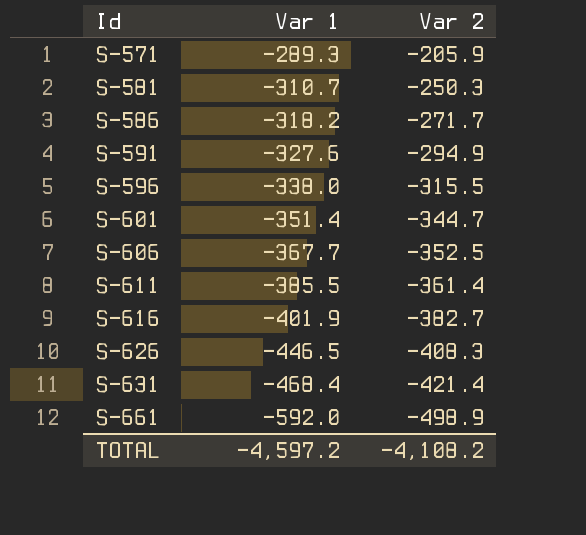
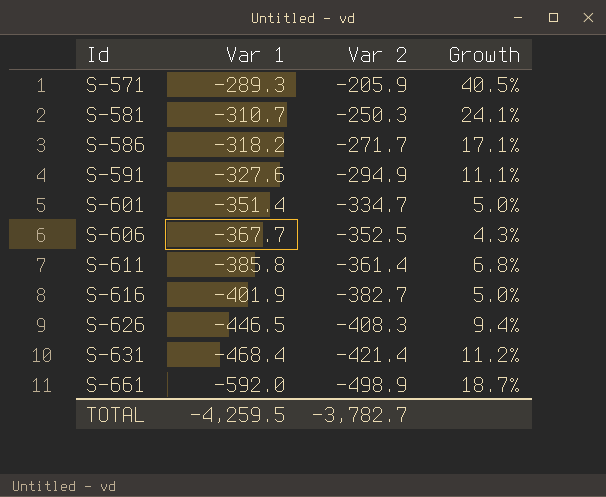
column Growth | formula: none -> ([Var 1] - [Var 2]) / [Var 2]
row S-596: -338.0 | -315.5 -> none
S-601 | Var 2: -344.7 -> -334.7
S-611 | Var 1: -385.5 -> -385.8
TOTAL | Var 1: -4,597.2 -> -4,259.5
TOTAL | Var 2: -4,108.2 -> -3,782.7

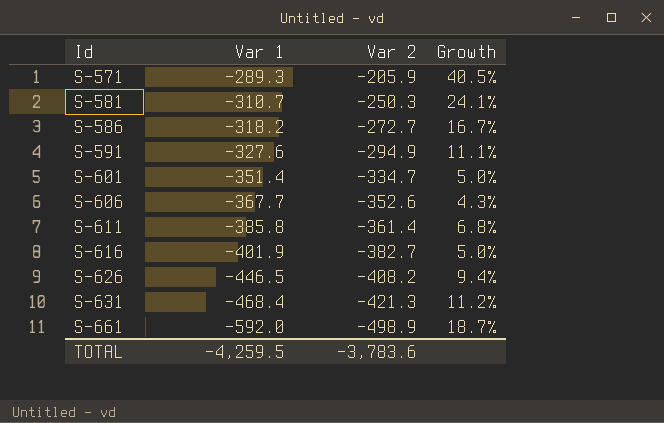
S-586 | Var 2: -271.7 -> -272.7
S-586 | Growth: 17.1% -> 16.7%
S-606 | Var 2: -352.5 -> -352.6
S-626 | Var 2: -408.3 -> -408.2
S-631 | Var 2: -421.4 -> -421.3
TOTAL | Var 2: -3,782.7 -> -3,783.6

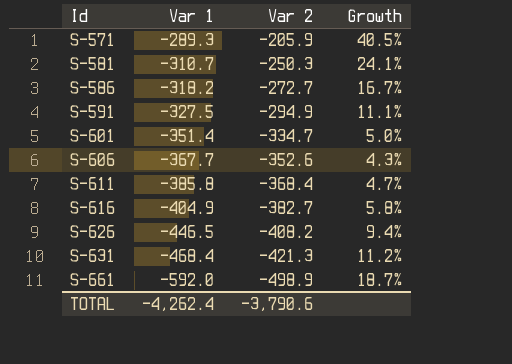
S-591 | Var 1: -327.6 -> -327.5
S-611 | Var 2: -361.4 -> -368.4
S-611 | Growth: 6.8% -> 4.7%
S-616 | Var 1: -401.9 -> -404.9
S-616 | Growth: 5.0% -> 5.8%
TOTAL | Var 1: -4,259.5 -> -4,262.4
TOTAL | Var 2: -3,783.6 -> -3,790.6

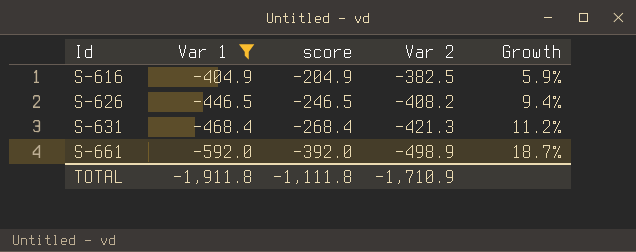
filter: none -> Var 1 <= -404.9
column score | formula: none -> [Var 1] + 200
S-616 | Var 2: -382.7 -> -382.5
S-616 | Growth: 5.8% -> 5.9%
TOTAL | Var 1: -4,262.4 -> -1,911.8
TOTAL | Var 2: -3,790.6 -> -1,710.9

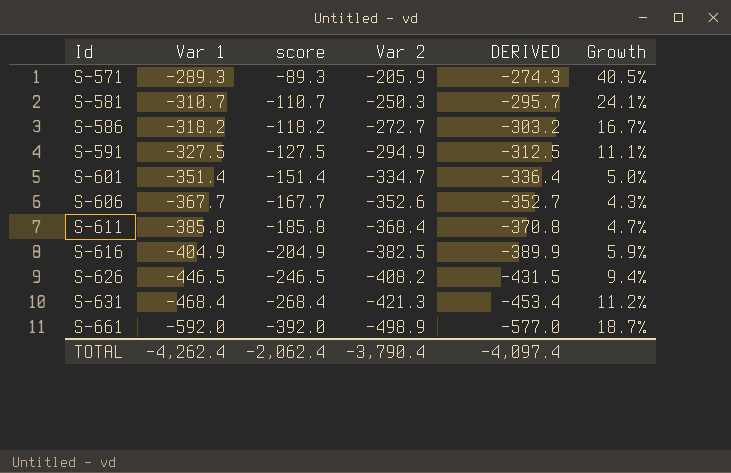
filter: Var 1 <= -404.9 -> none
column DERIVED | formula: none -> [Var 1] + 15
TOTAL | Var 1: -1,911.8 -> -4,262.4
TOTAL | score: -1,111.8 -> -2,062.4
TOTAL | Var 2: -1,710.9 -> -3,790.4

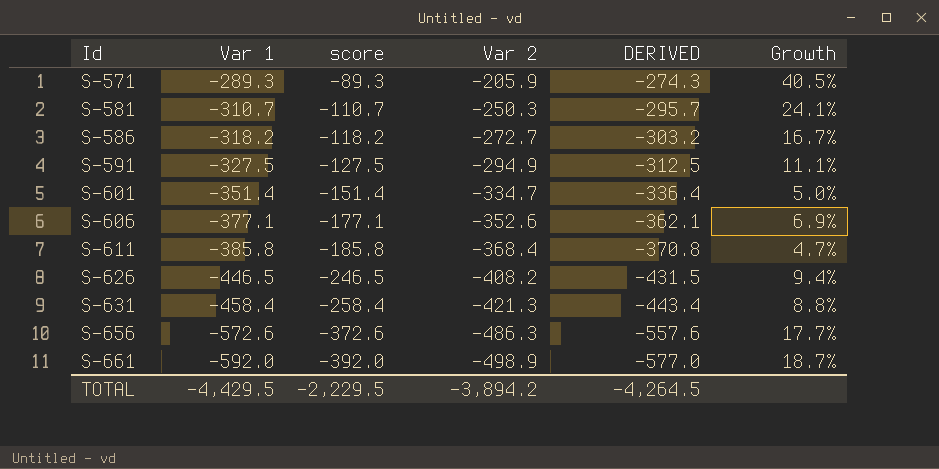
row S-616: -404.9 | -204.9 | -382.5 | -389.9 | 5.9% -> none
S-606 | Var 1: -367.7 -> -377.1
S-606 | score: -167.7 -> -177.1
S-606 | DERIVED: -352.7 -> -362.1
S-606 | Growth: 4.3% -> 6.9%
S-631 | Var 1: -468.4 -> -458.4
S-631 | score: -268.4 -> -258.4
S-631 | DERIVED: -453.4 -> -443.4
S-631 | Growth: 11.2% -> 8.8%
row S-656: none -> -572.6 | -372.6 | -486.3 | -557.6 | 17.7%
TOTAL | Var 1: -4,262.4 -> -4,429.5
TOTAL | score: -2,062.4 -> -2,229.5
TOTAL | Var 2: -3,790.4 -> -3,894.2
TOTAL | DERIVED: -4,097.4 -> -4,264.5

